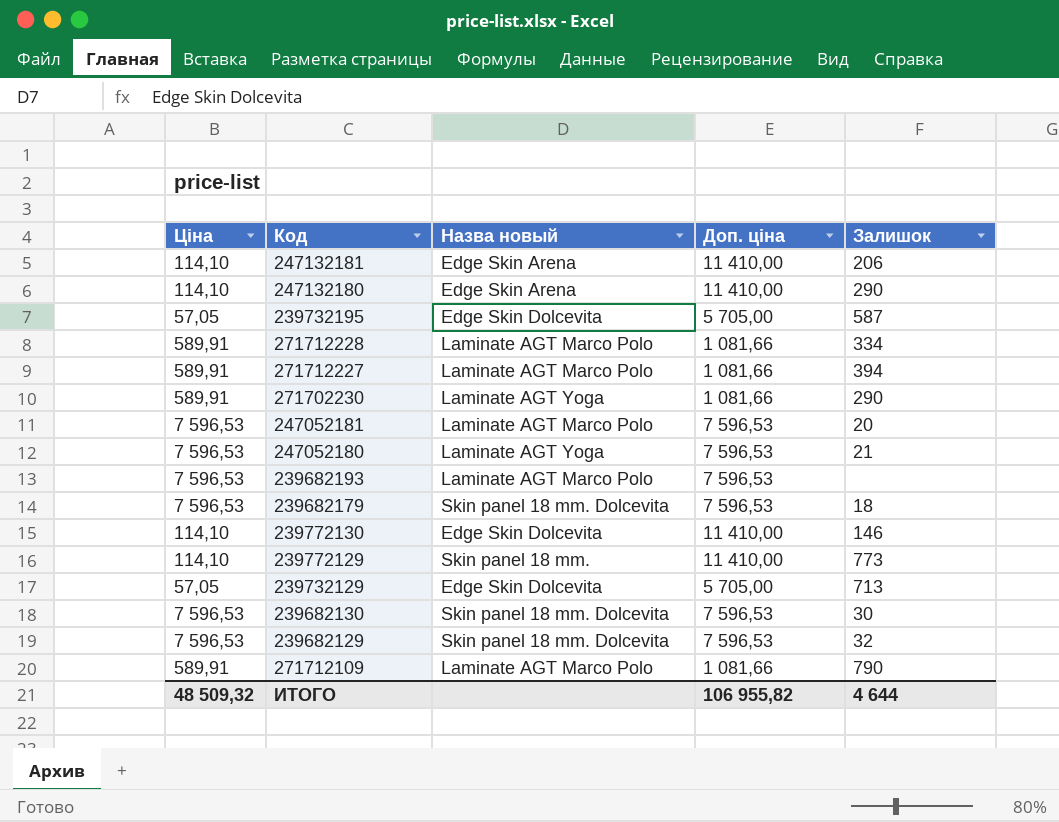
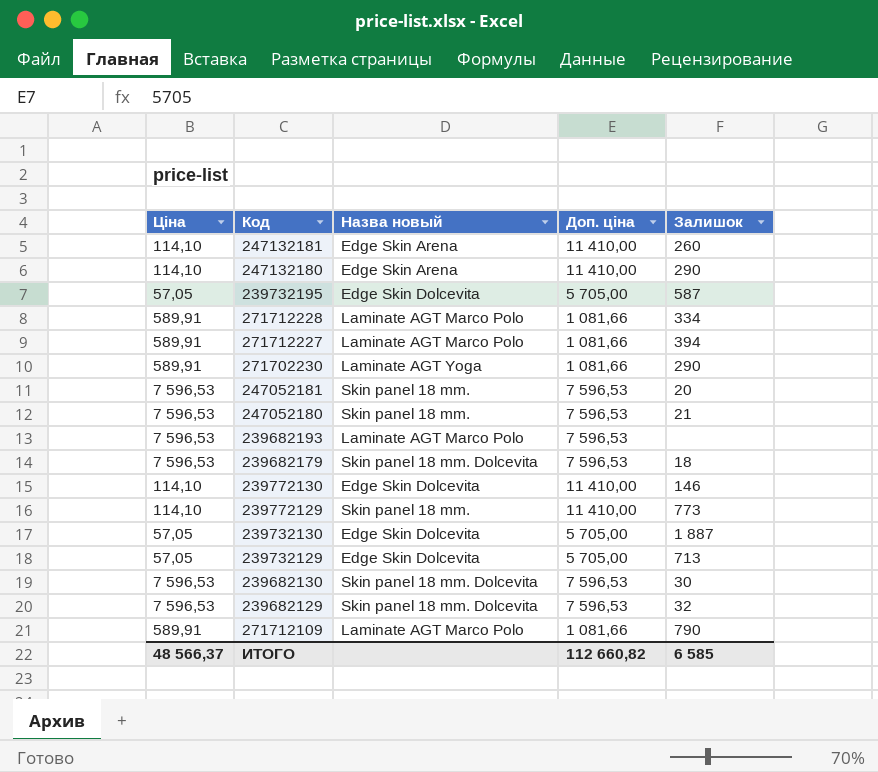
247132181 | Залишок: 206 -> 260
247052181 | Назва новый: Laminate AGT Marco Polo -> Skin panel 18 mm.
247052180 | Назва новый: Laminate AGT Yoga -> Skin panel 18 mm.
row 239732130: none -> 57,05 | Edge Skin Dolcevita | 5 705,00 | 1 887
ИТОГО | Ціна: 48 509,32 -> 48 566,37
ИТОГО | Доп. ціна: 106 955,82 -> 112 660,82
ИТОГО | Залишок: 4 644 -> 6 585

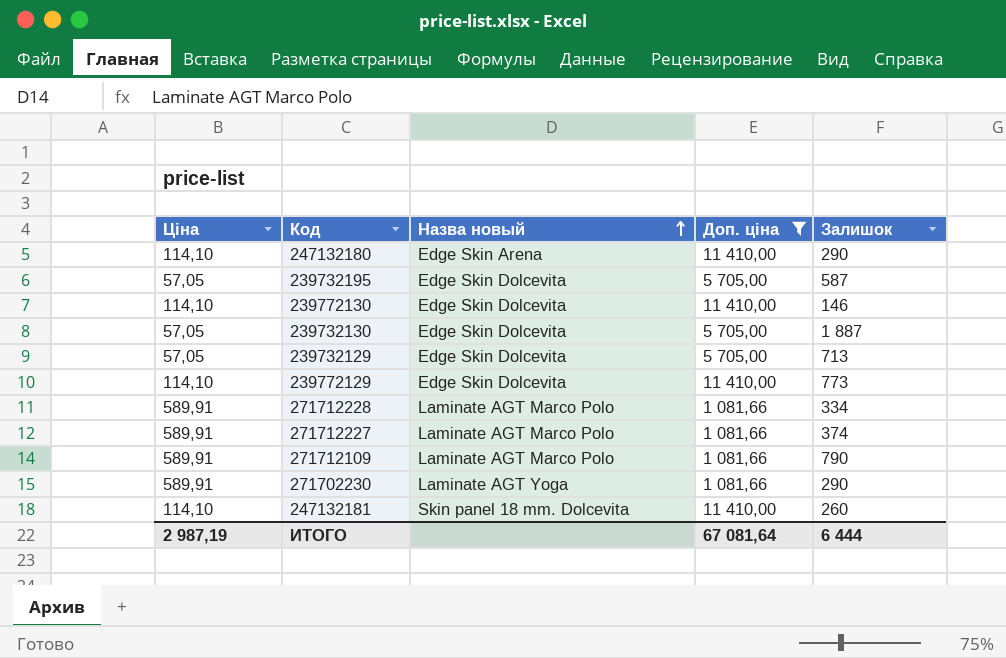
filter: none -> Доп. ціна != 7 596,53
row order: none -> Назва новый ascending
239772129 | Назва новый: Skin panel 18 mm. -> Edge Skin Dolcevita
271712227 | Залишок: 394 -> 374
247132181 | Назва новый: Edge Skin Arena -> Skin panel 18 mm. Dolcevita
ИТОГО | Ціна: 48 566,37 -> 2 987,19
ИТОГО | Доп. ціна: 112 660,82 -> 67 081,64
ИТОГО | Залишок: 6 585 -> 6 444

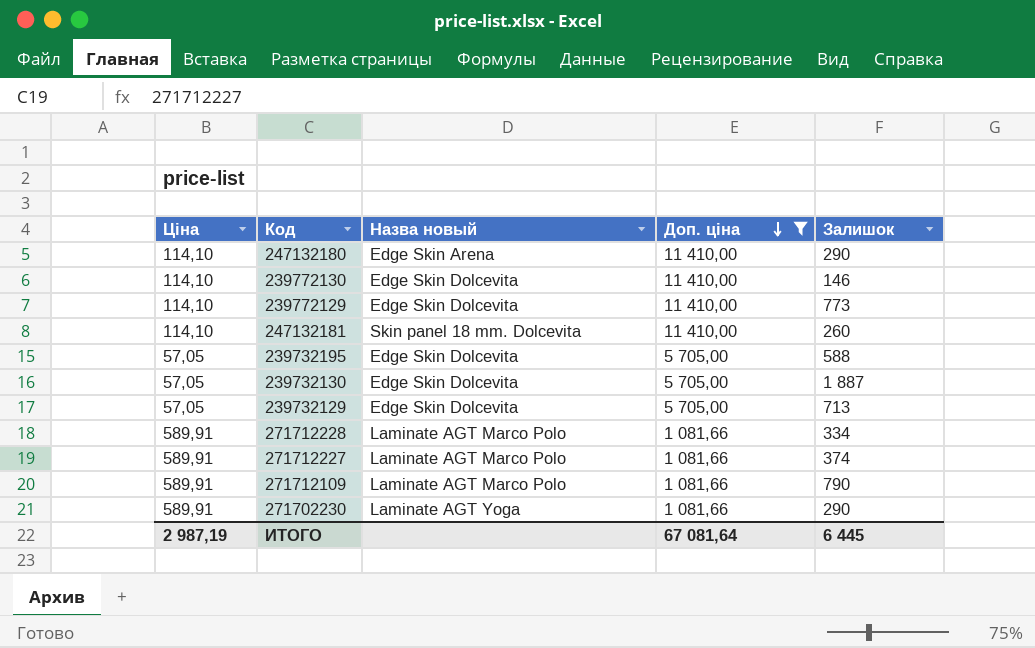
row order: Назва новый ascending -> Доп. ціна descending
239732195 | Залишок: 587 -> 588
ИТОГО | Залишок: 6 444 -> 6 445

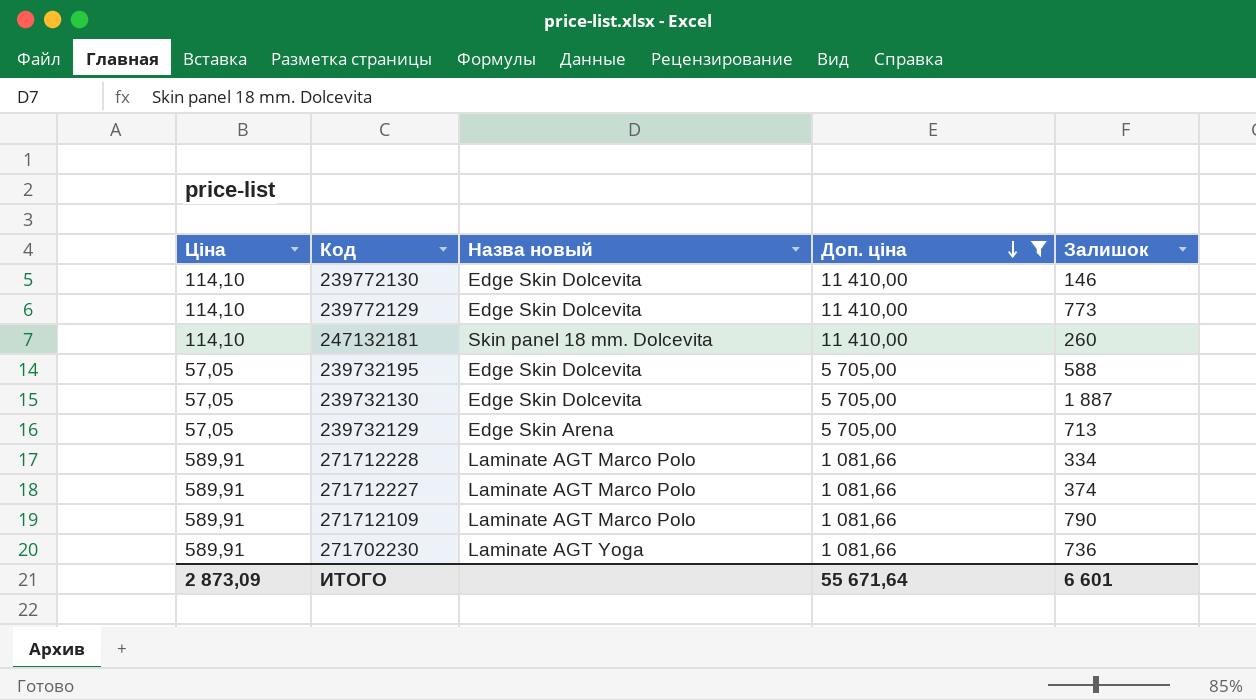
row 247132180: 114,10 | Edge Skin Arena | 11 410,00 | 290 -> none
239732129 | Назва новый: Edge Skin Dolcevita -> Edge Skin Arena
271702230 | Залишок: 290 -> 736
ИТОГО | Ціна: 2 987,19 -> 2 873,09
ИТОГО | Доп. ціна: 67 081,64 -> 55 671,64
ИТОГО | Залишок: 6 445 -> 6 601

